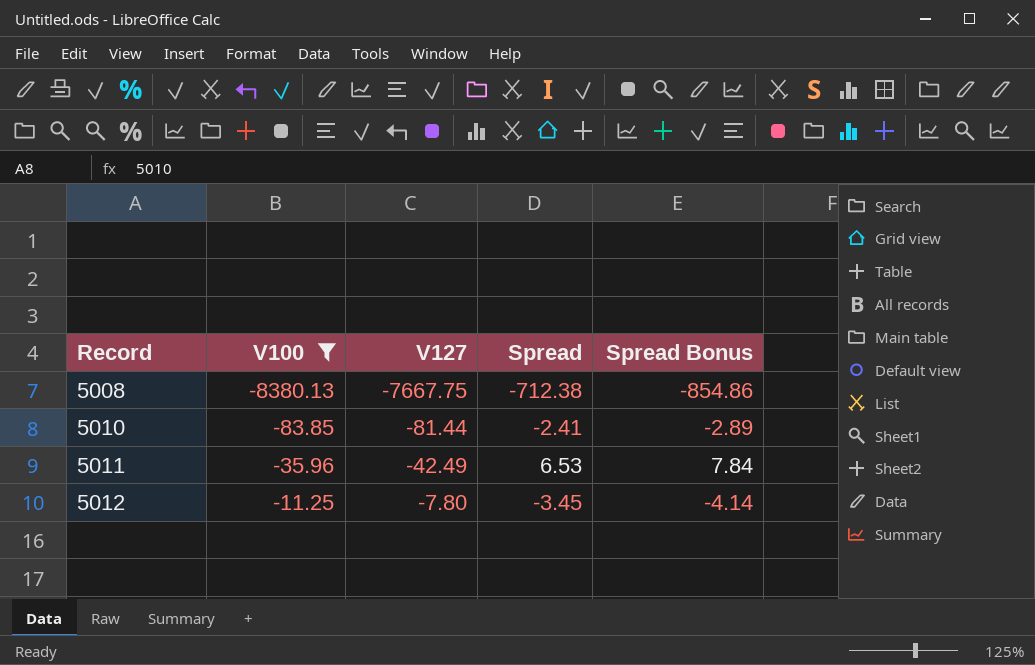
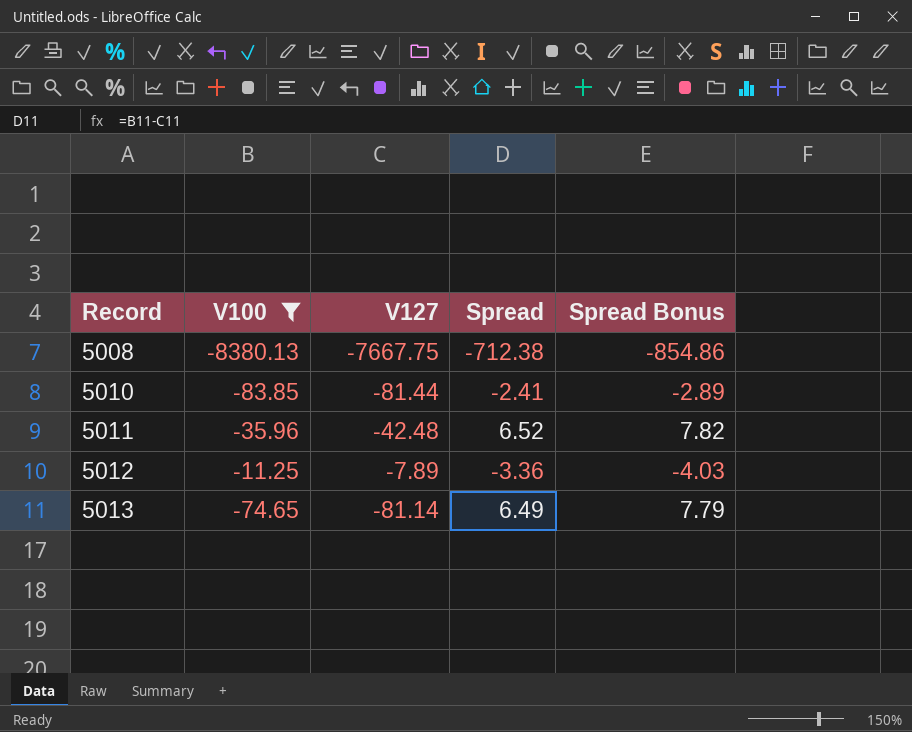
5011 | V127: -42.49 -> -42.48
5011 | Spread: 6.53 -> 6.52
5011 | Spread Bonus: 7.84 -> 7.82
5012 | V127: -7.80 -> -7.89
5012 | Spread: -3.45 -> -3.36
5012 | Spread Bonus: -4.14 -> -4.03
row 5013: none -> -74.65 | -81.14 | 6.49 | 7.79

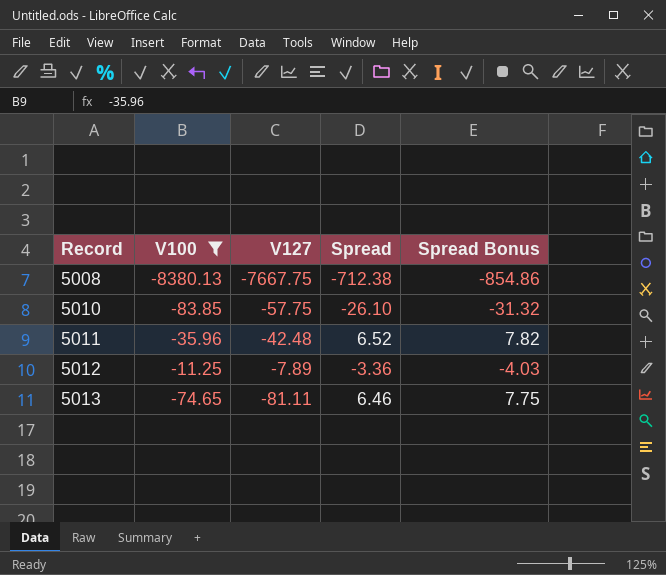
5010 | V127: -81.44 -> -57.75
5010 | Spread: -2.41 -> -26.10
5010 | Spread Bonus: -2.89 -> -31.32
5013 | V127: -81.14 -> -81.11
5013 | Spread: 6.49 -> 6.46
5013 | Spread Bonus: 7.79 -> 7.75

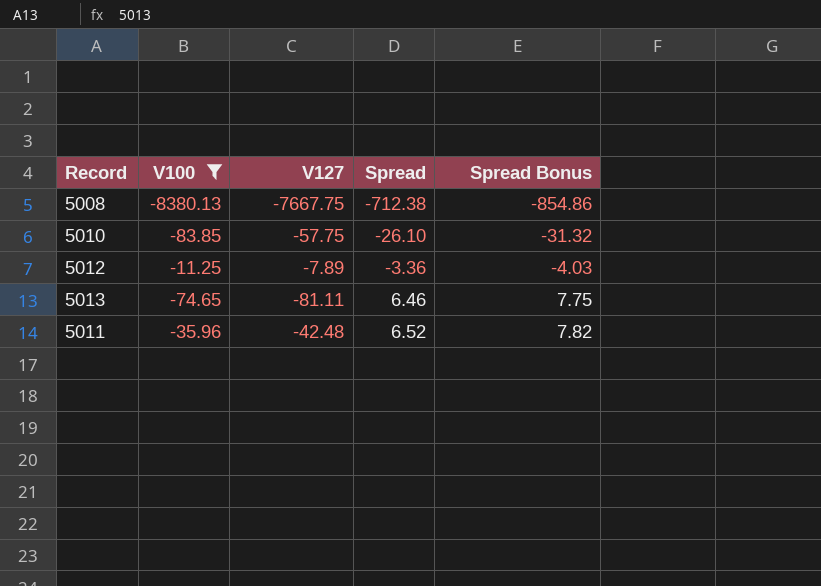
row order: Record ascending -> Spread ascending

